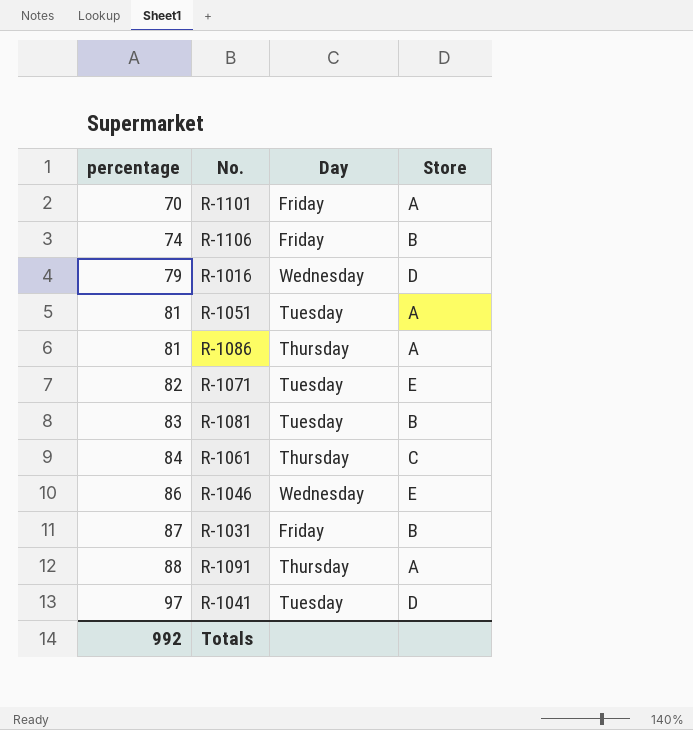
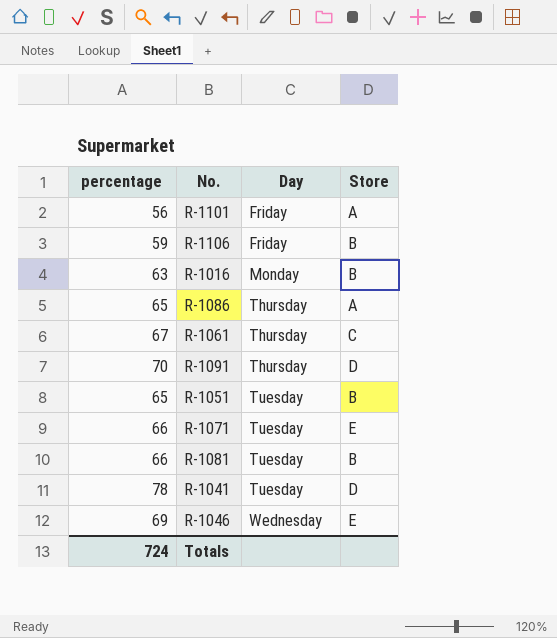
row order: percentage ascending -> Day ascending
row R-1031: 87 | Friday | B -> none
R-1101 | percentage: 70 -> 56
R-1106 | percentage: 74 -> 59
R-1016 | percentage: 79 -> 63
R-1016 | Day: Wednesday -> Monday
R-1016 | Store: D -> B
R-1086 | percentage: 81 -> 65
R-1061 | percentage: 84 -> 67
R-1091 | percentage: 88 -> 70
R-1091 | Store: A -> D
R-1051 | percentage: 81 -> 65
R-1051 | Store: A -> B
R-1071 | percentage: 82 -> 66
R-1081 | percentage: 83 -> 66
R-1041 | percentage: 97 -> 78
R-1046 | percentage: 86 -> 69
Totals | percentage: 992 -> 724

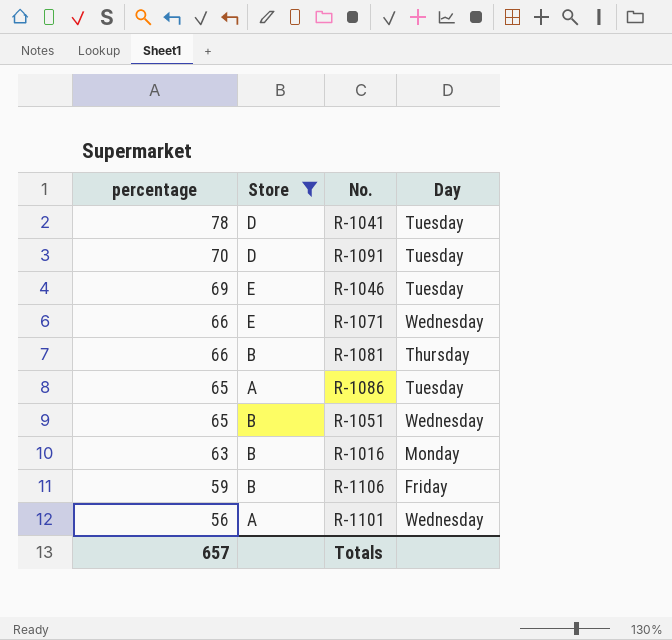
filter: none -> Store != C
row order: Day ascending -> percentage descending
column Store | position: 4 -> 2
R-1091 | Day: Thursday -> Tuesday
R-1046 | Day: Wednesday -> Tuesday
R-1071 | Day: Tuesday -> Wednesday
R-1081 | Day: Tuesday -> Thursday
R-1086 | Day: Thursday -> Tuesday
R-1051 | Day: Tuesday -> Wednesday
R-1101 | Day: Friday -> Wednesday
Totals | percentage: 724 -> 657

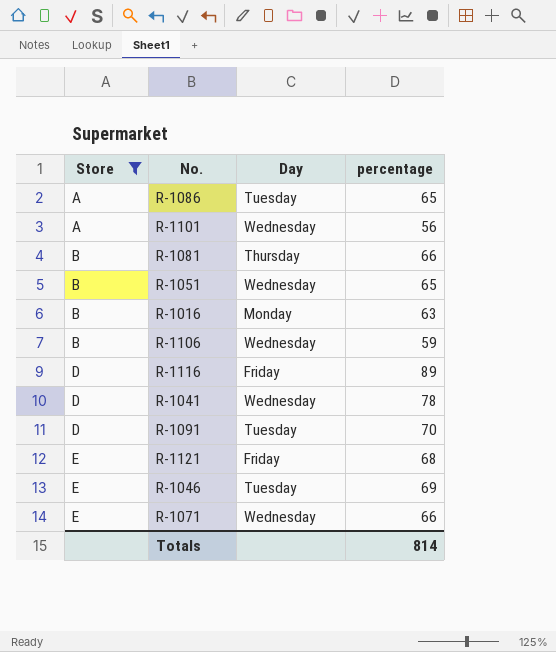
row order: percentage descending -> Store ascending
column percentage | position: 1 -> 4
R-1106 | Day: Friday -> Wednesday
row R-1116: none -> D | Friday | 89
R-1041 | Day: Tuesday -> Wednesday
row R-1121: none -> E | Friday | 68
Totals | percentage: 657 -> 814

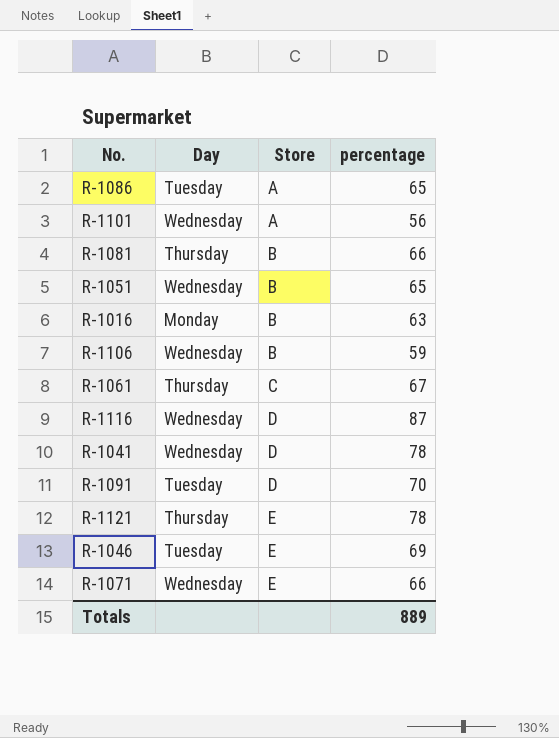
filter: Store != C -> none
column Store | position: 1 -> 3
R-1116 | Day: Friday -> Wednesday
R-1116 | percentage: 89 -> 87
R-1121 | Day: Friday -> Thursday
R-1121 | percentage: 68 -> 78
Totals | percentage: 814 -> 889

